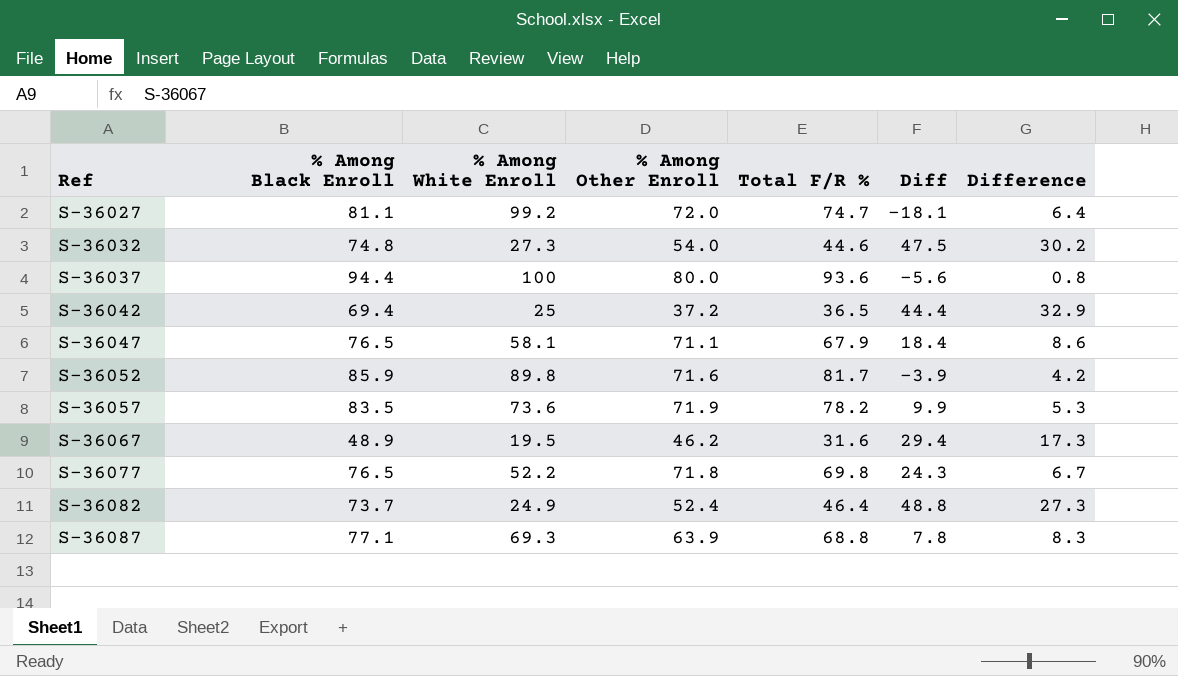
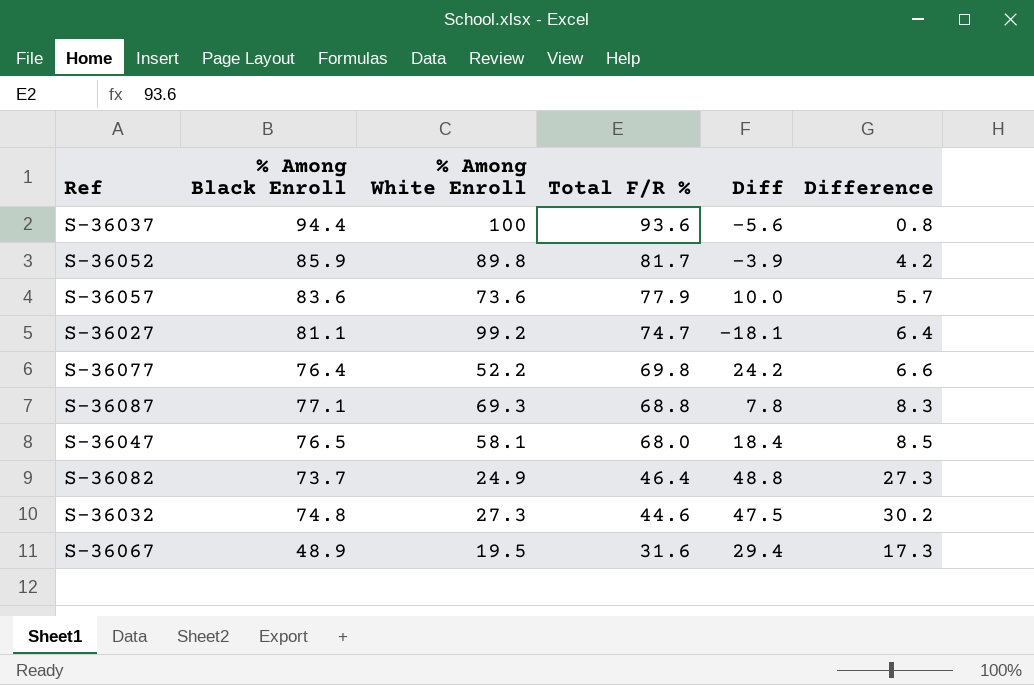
row order: Ref ascending -> Total F/R % descending
column % Among Other Enroll | position: 4 -> none
row S-36042: 69.4 | 25 | 37.2 | 36.5 | 44.4 | 32.9 -> none
S-36057 | % Among Black Enroll: 83.5 -> 83.6
S-36057 | Total F/R %: 78.2 -> 77.9
S-36057 | Diff: 9.9 -> 10.0
S-36057 | Difference: 5.3 -> 5.7
S-36077 | % Among Black Enroll: 76.5 -> 76.4
S-36077 | Diff: 24.3 -> 24.2
S-36077 | Difference: 6.7 -> 6.6
S-36047 | Total F/R %: 67.9 -> 68.0
S-36047 | Difference: 8.6 -> 8.5

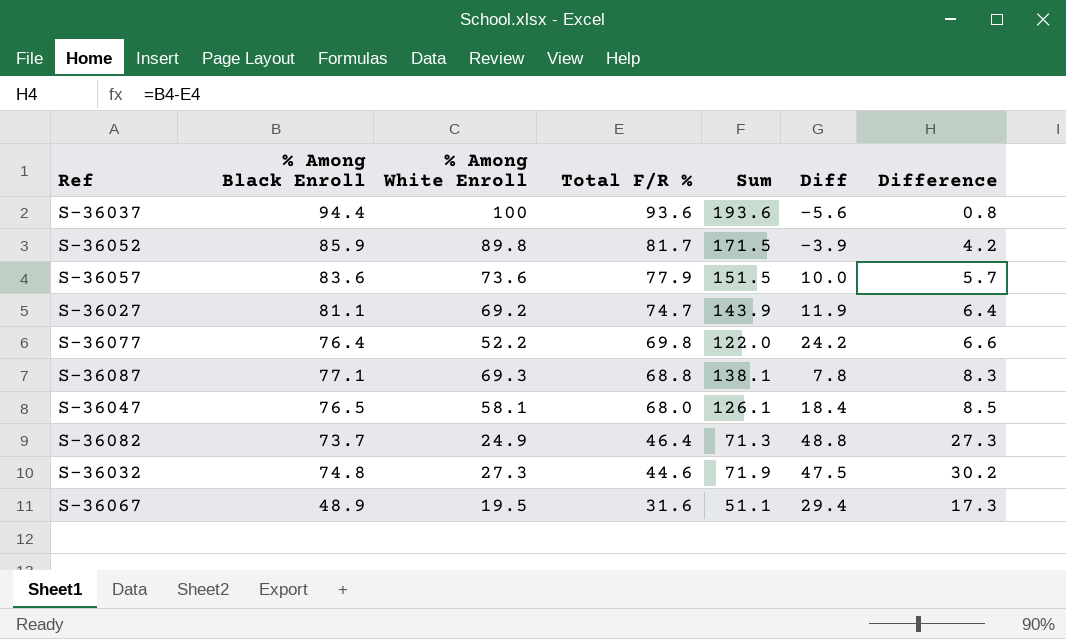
column Sum | formula: none -> [% Among White Enroll] + [Total F/R %]
S-36027 | % Among White Enroll: 99.2 -> 69.2
S-36027 | Diff: -18.1 -> 11.9

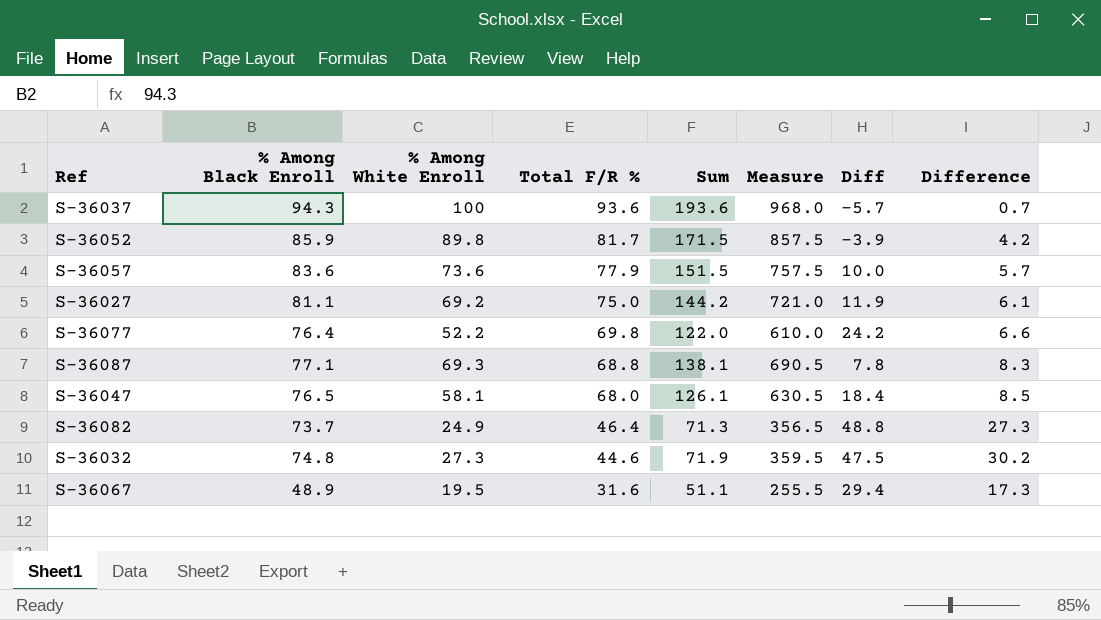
column Measure | formula: none -> [Sum] * 5
S-36037 | % Among Black Enroll: 94.4 -> 94.3
S-36037 | Diff: -5.6 -> -5.7
S-36037 | Difference: 0.8 -> 0.7
S-36027 | Total F/R %: 74.7 -> 75.0
S-36027 | Sum: 143.9 -> 144.2
S-36027 | Difference: 6.4 -> 6.1

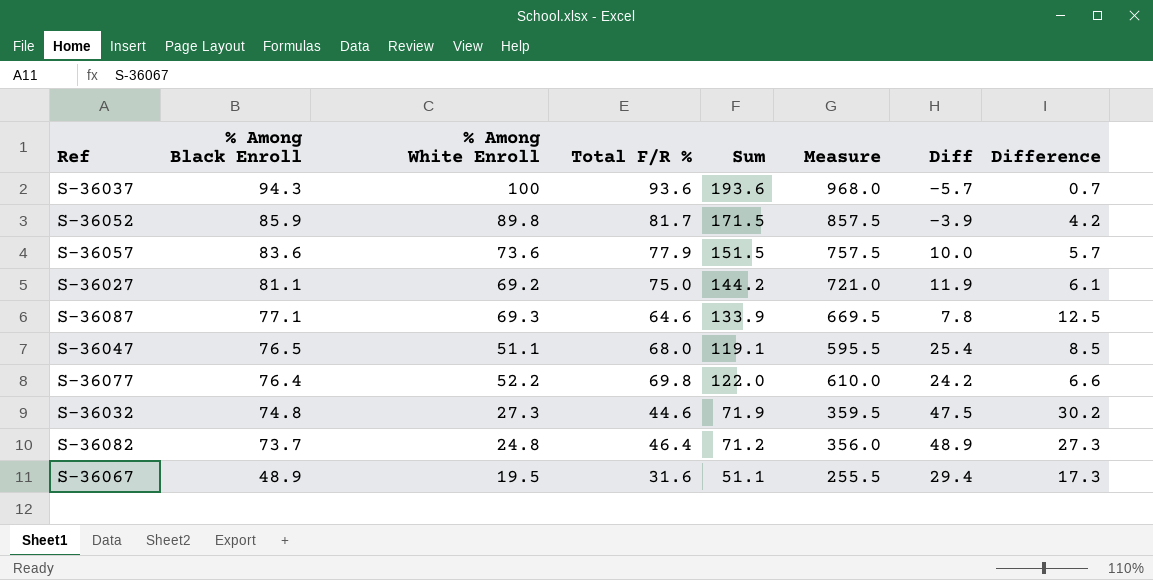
row order: Total F/R % descending -> % Among Black Enroll descending
S-36087 | Total F/R %: 68.8 -> 64.6
S-36087 | Sum: 138.1 -> 133.9
S-36087 | Measure: 690.5 -> 669.5
S-36087 | Difference: 8.3 -> 12.5
S-36047 | % Among White Enroll: 58.1 -> 51.1
S-36047 | Sum: 126.1 -> 119.1
S-36047 | Measure: 630.5 -> 595.5
S-36047 | Diff: 18.4 -> 25.4
S-36082 | % Among White Enroll: 24.9 -> 24.8
S-36082 | Sum: 71.3 -> 71.2
S-36082 | Measure: 356.5 -> 356.0
S-36082 | Diff: 48.8 -> 48.9

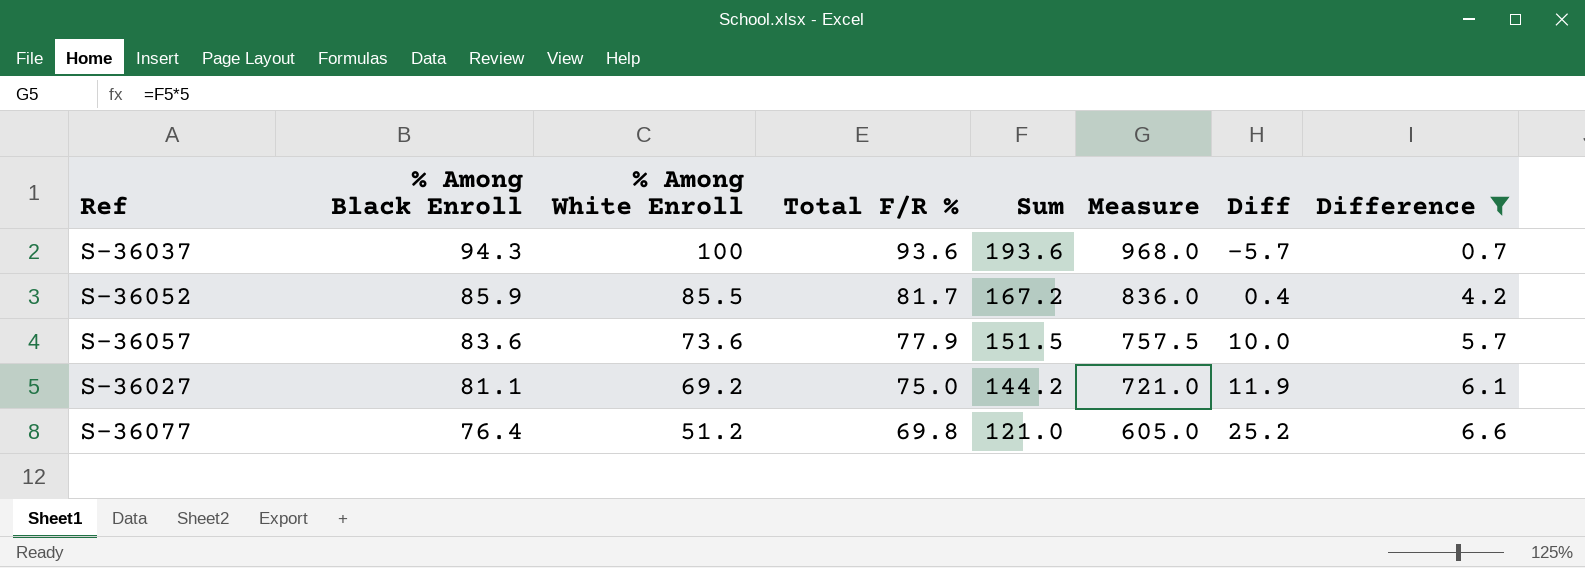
filter: none -> Difference <= 6.6
S-36052 | % Among White Enroll: 89.8 -> 85.5
S-36052 | Sum: 171.5 -> 167.2
S-36052 | Measure: 857.5 -> 836.0
S-36052 | Diff: -3.9 -> 0.4
S-36077 | % Among White Enroll: 52.2 -> 51.2
S-36077 | Sum: 122.0 -> 121.0
S-36077 | Measure: 610.0 -> 605.0
S-36077 | Diff: 24.2 -> 25.2

